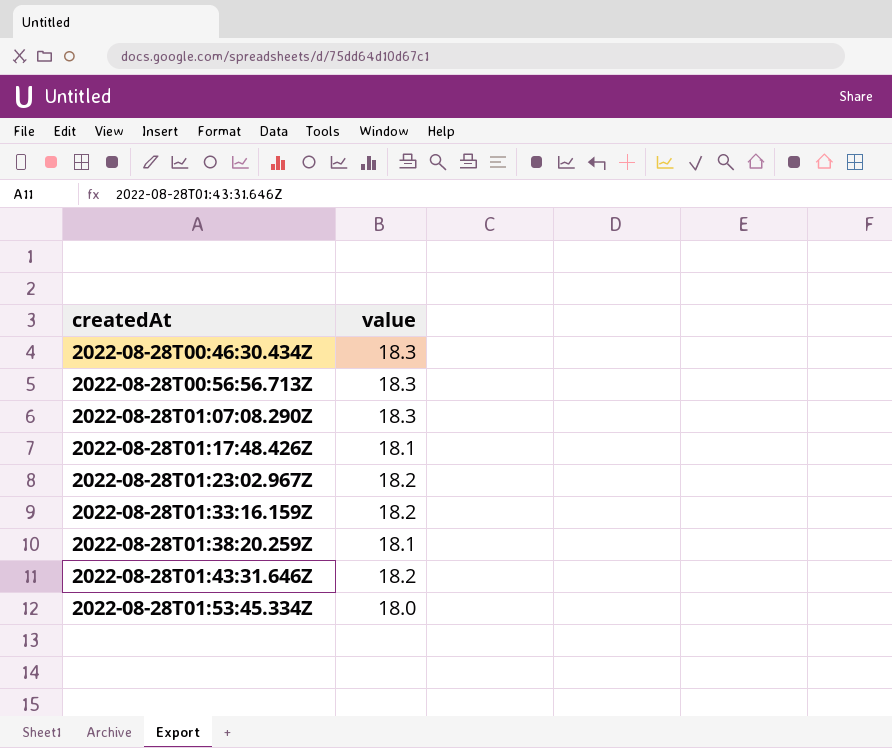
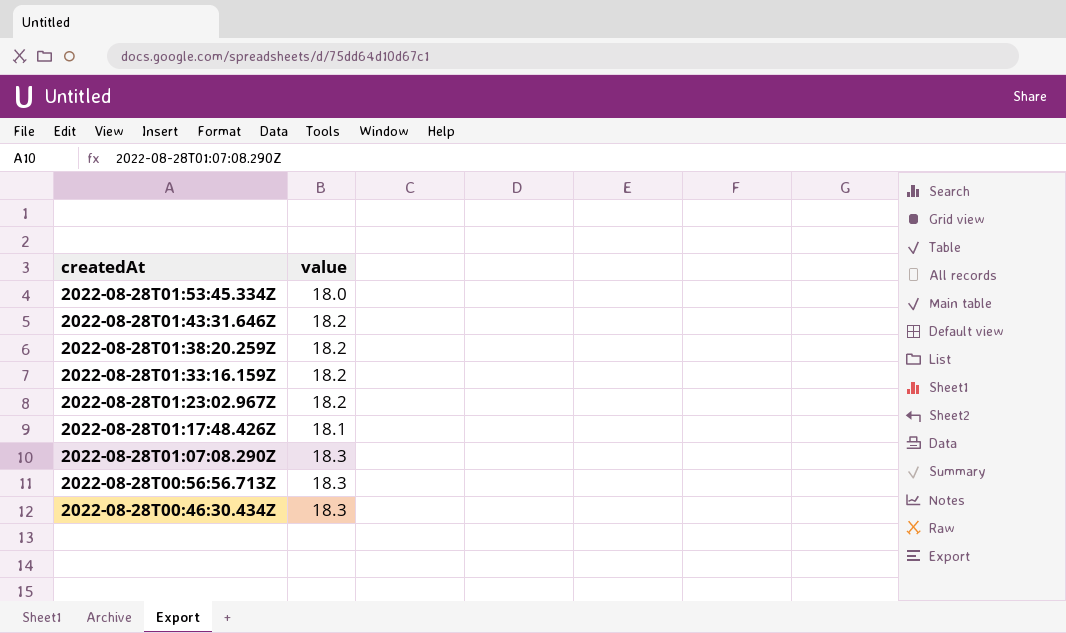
row order: createdAt ascending -> createdAt descending
2022-08-28T01:38:20.259Z | value: 18.1 -> 18.2

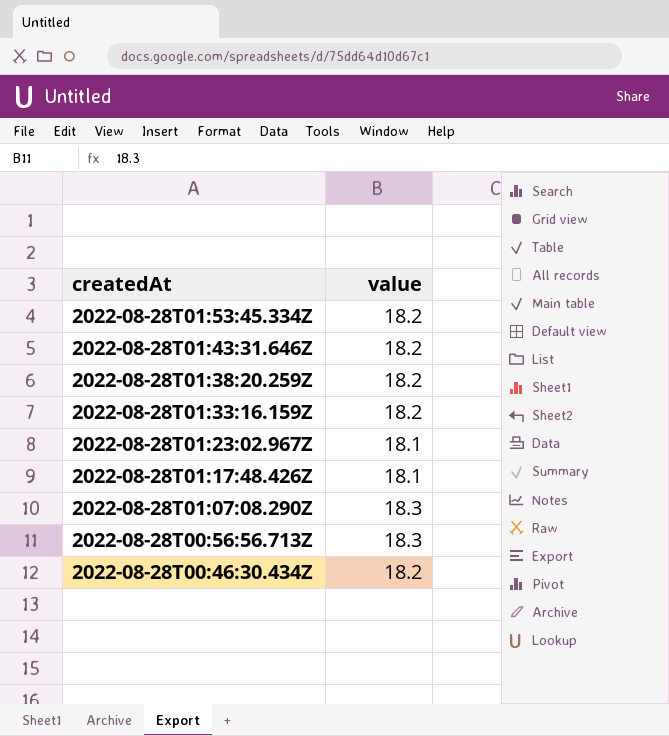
2022-08-28T01:53:45.334Z | value: 18.0 -> 18.2
2022-08-28T01:23:02.967Z | value: 18.2 -> 18.1
2022-08-28T00:46:30.434Z | value: 18.3 -> 18.2

